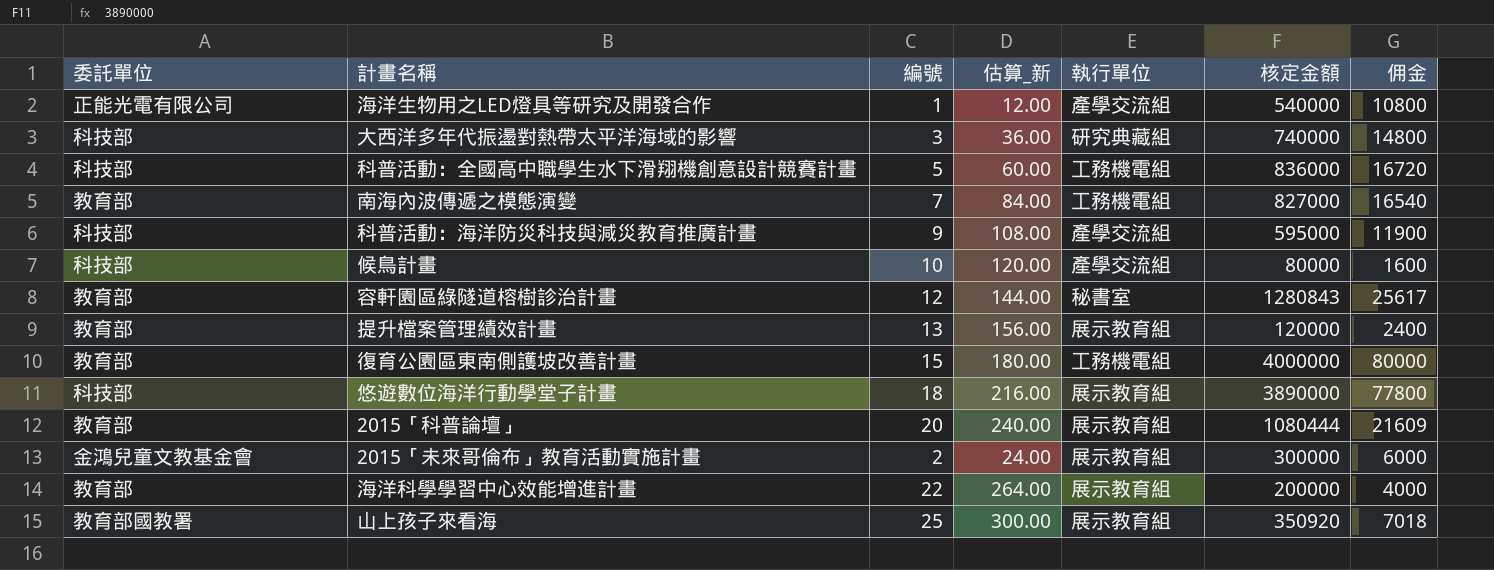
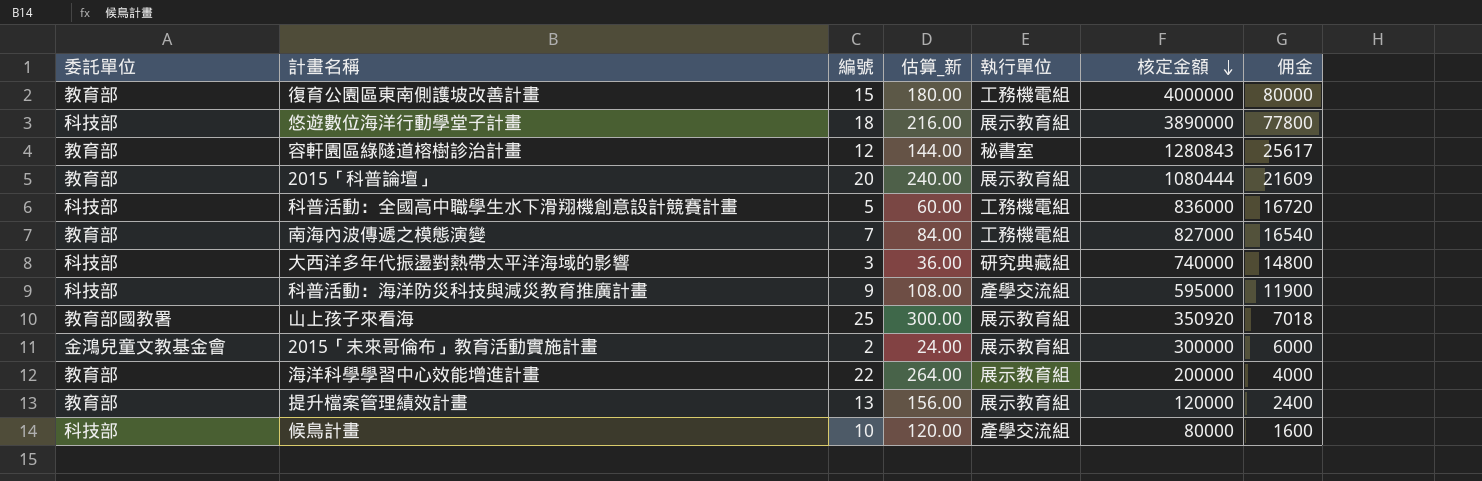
row order: none -> 核定金額 descending
row 海洋生物用之LED燈具等研究及開發合作: 正能光電有限公司 | 1 | 12.00 | 產學交流組 | 540000 | 10800 -> none

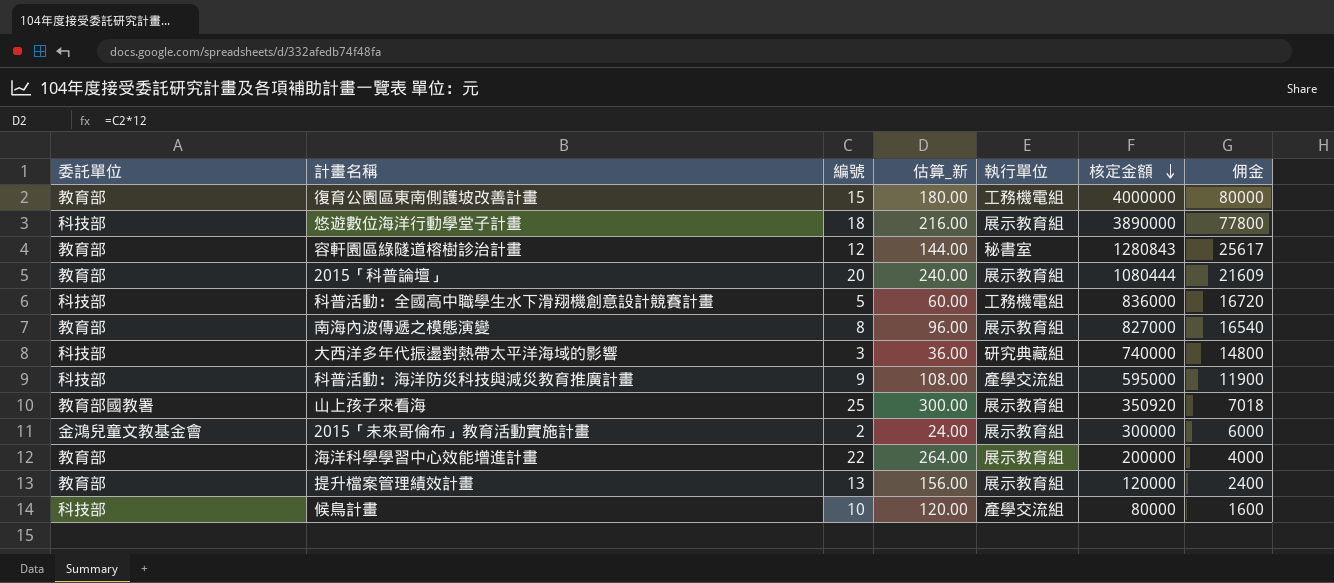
南海內波傳遞之模態演變 | 編號: 7 -> 8
南海內波傳遞之模態演變 | 估算_新: 84.00 -> 96.00
南海內波傳遞之模態演變 | 執行單位: 工務機電組 -> 展示教育組

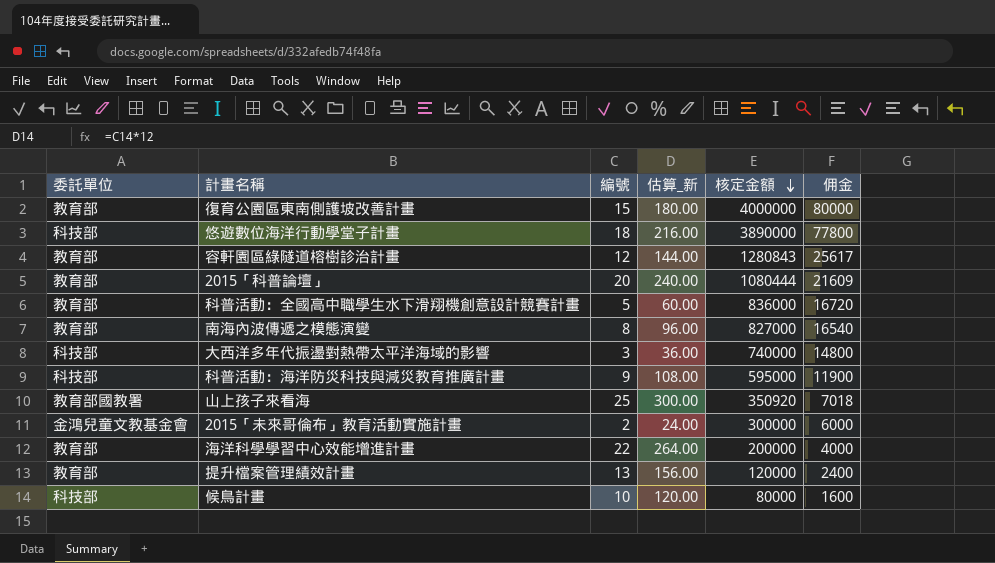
column 執行單位 | position: 5 -> none
科普活動：全國高中職學生水下滑翔機創意設計競賽計畫 | 委託單位: 科技部 -> 教育部

